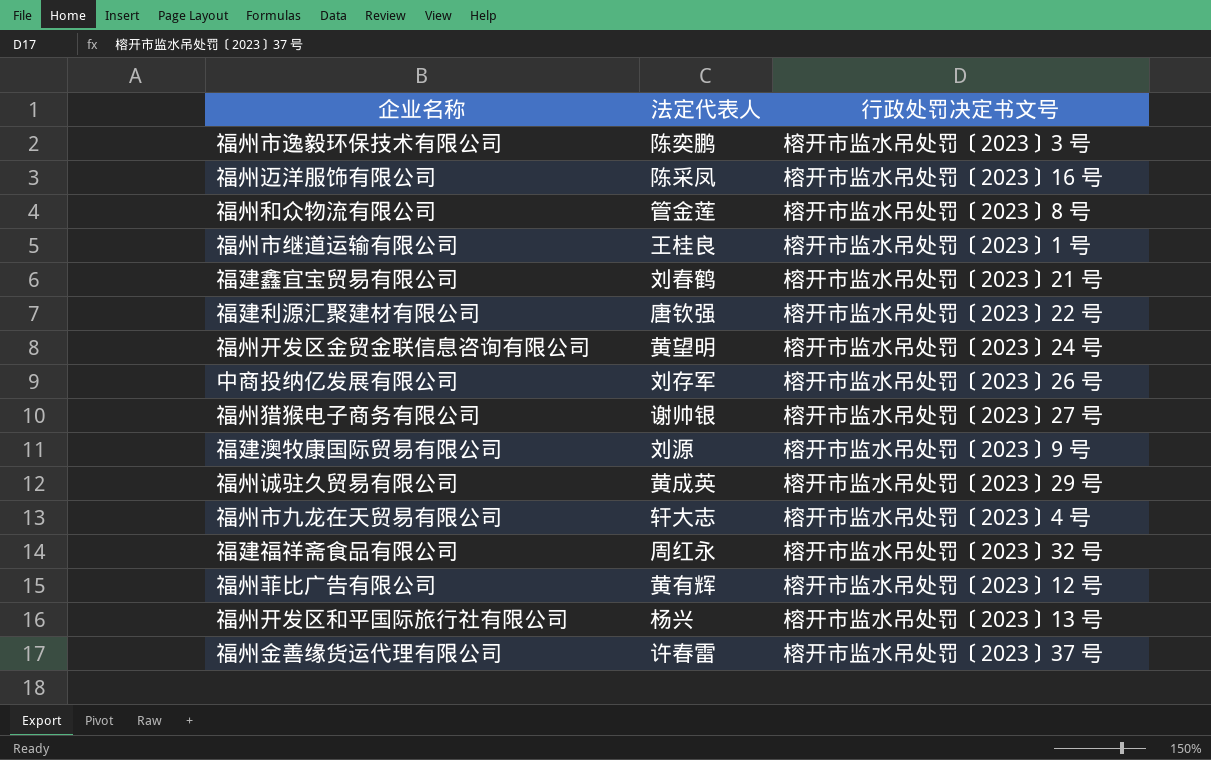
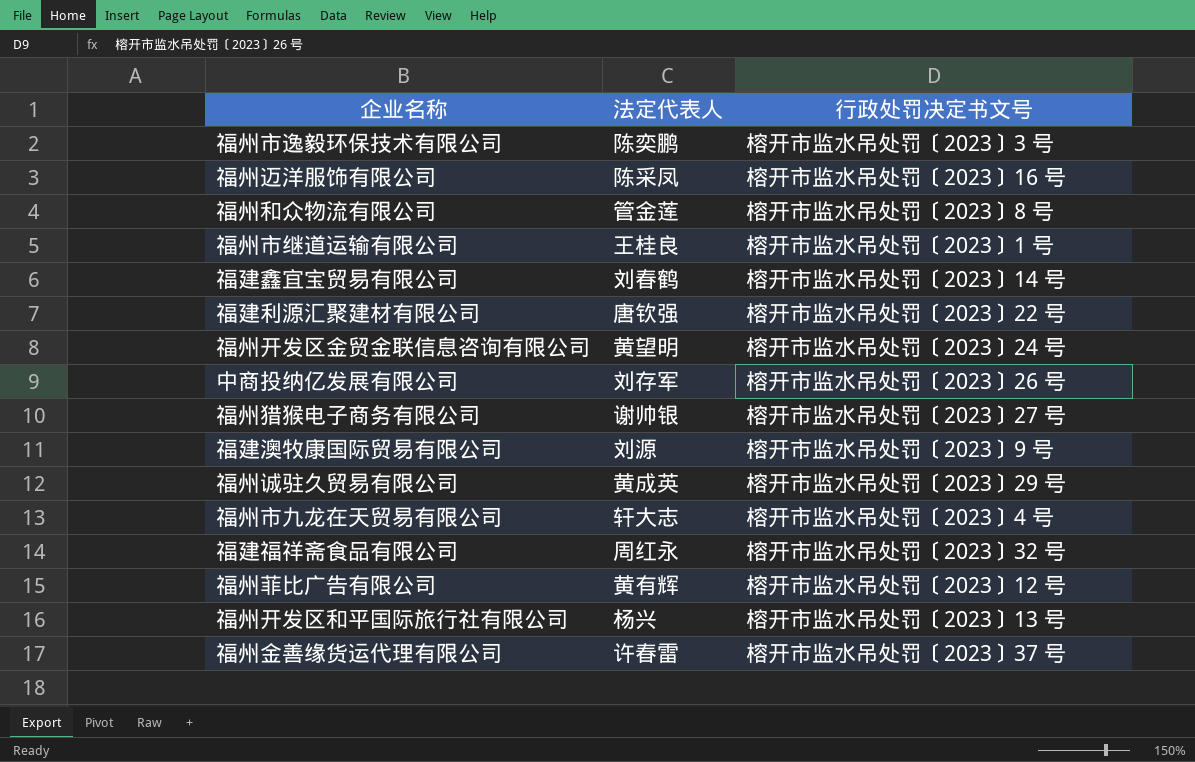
福建鑫宜宝贸易有限公司 | 行政处罚决定书文号: 榕开市监水吊处罚〔2023〕21 号 -> 榕开市监水吊处罚〔2023〕14 号

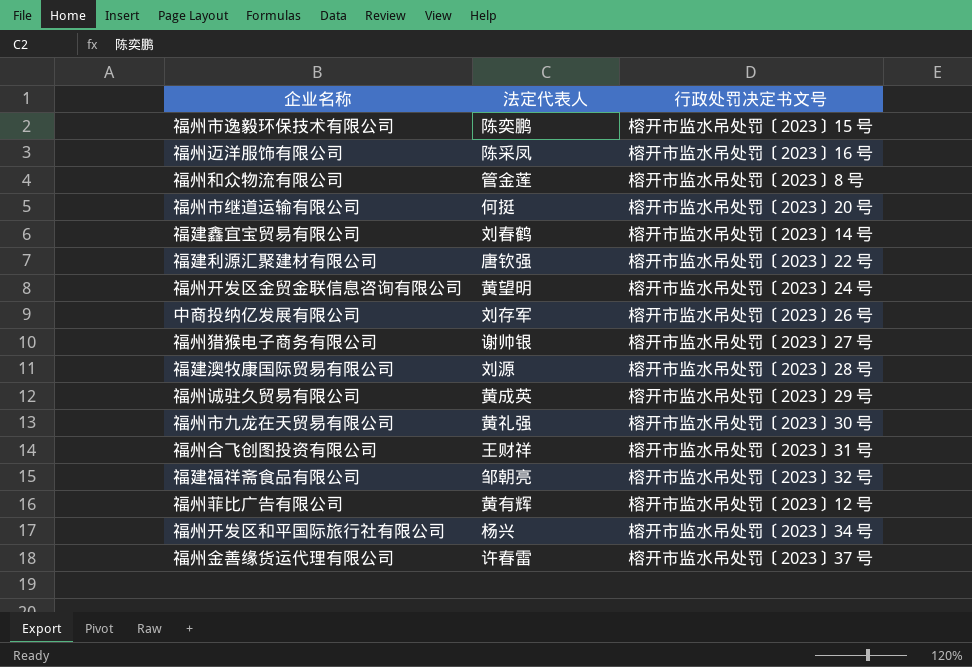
福州市逸毅环保技术有限公司 | 行政处罚决定书文号: 榕开市监水吊处罚〔2023〕3 号 -> 榕开市监水吊处罚〔2023〕15 号
福州市继道运输有限公司 | 法定代表人: 王桂良 -> 何挺
福州市继道运输有限公司 | 行政处罚决定书文号: 榕开市监水吊处罚〔2023〕1 号 -> 榕开市监水吊处罚〔2023〕20 号
福建澳牧康国际贸易有限公司 | 行政处罚决定书文号: 榕开市监水吊处罚〔2023〕9 号 -> 榕开市监水吊处罚〔2023〕28 号
福州市九龙在天贸易有限公司 | 法定代表人: 轩大志 -> 黄礼强
福州市九龙在天贸易有限公司 | 行政处罚决定书文号: 榕开市监水吊处罚〔2023〕4 号 -> 榕开市监水吊处罚〔2023〕30 号
row 福州合飞创图投资有限公司: none -> 王财祥 | 榕开市监水吊处罚〔2023〕31 号
福建福祥斋食品有限公司 | 法定代表人: 周红永 -> 邹朝亮
福州开发区和平国际旅行社有限公司 | 行政处罚决定书文号: 榕开市监水吊处罚〔2023〕13 号 -> 榕开市监水吊处罚〔2023〕34 号

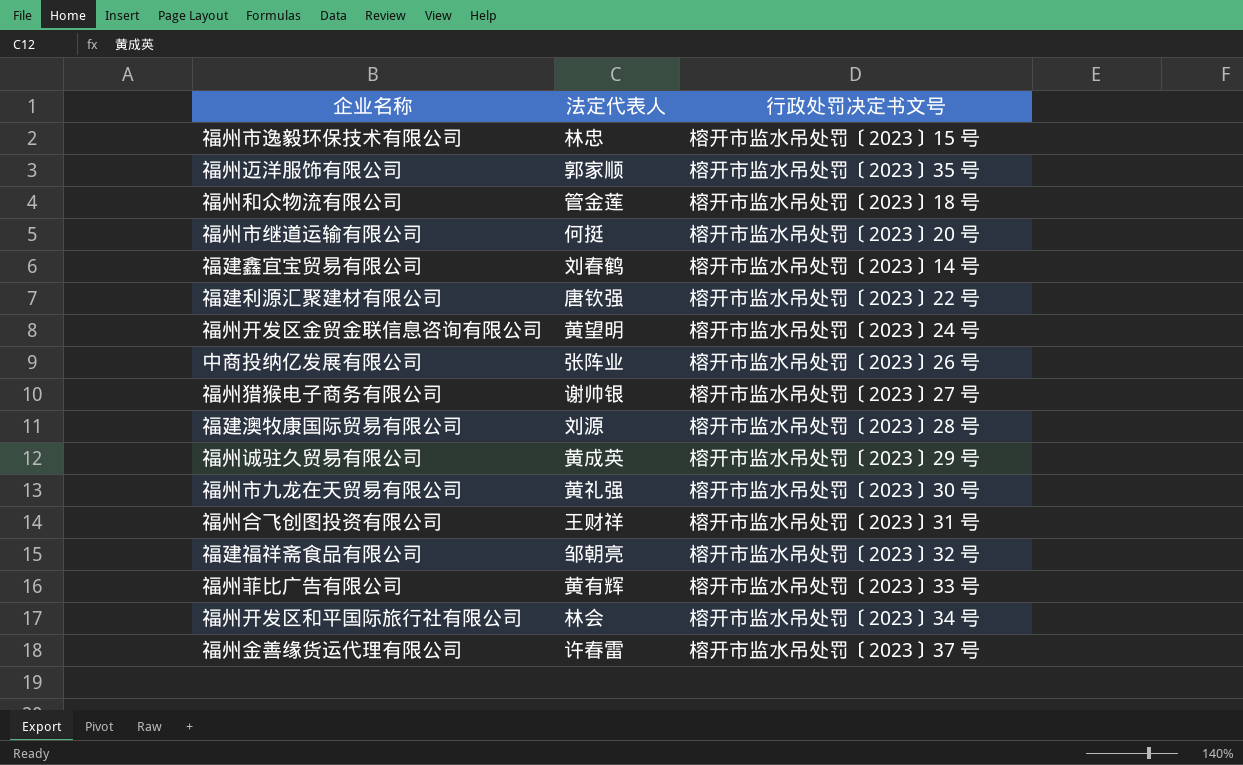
福州市逸毅环保技术有限公司 | 法定代表人: 陈奕鹏 -> 林忠
福州迈洋服饰有限公司 | 法定代表人: 陈采凤 -> 郭家顺
福州迈洋服饰有限公司 | 行政处罚决定书文号: 榕开市监水吊处罚〔2023〕16 号 -> 榕开市监水吊处罚〔2023〕35 号
福州和众物流有限公司 | 行政处罚决定书文号: 榕开市监水吊处罚〔2023〕8 号 -> 榕开市监水吊处罚〔2023〕18 号
中商投纳亿发展有限公司 | 法定代表人: 刘存军 -> 张阵业
福州菲比广告有限公司 | 行政处罚决定书文号: 榕开市监水吊处罚〔2023〕12 号 -> 榕开市监水吊处罚〔2023〕33 号
福州开发区和平国际旅行社有限公司 | 法定代表人: 杨兴 -> 林会

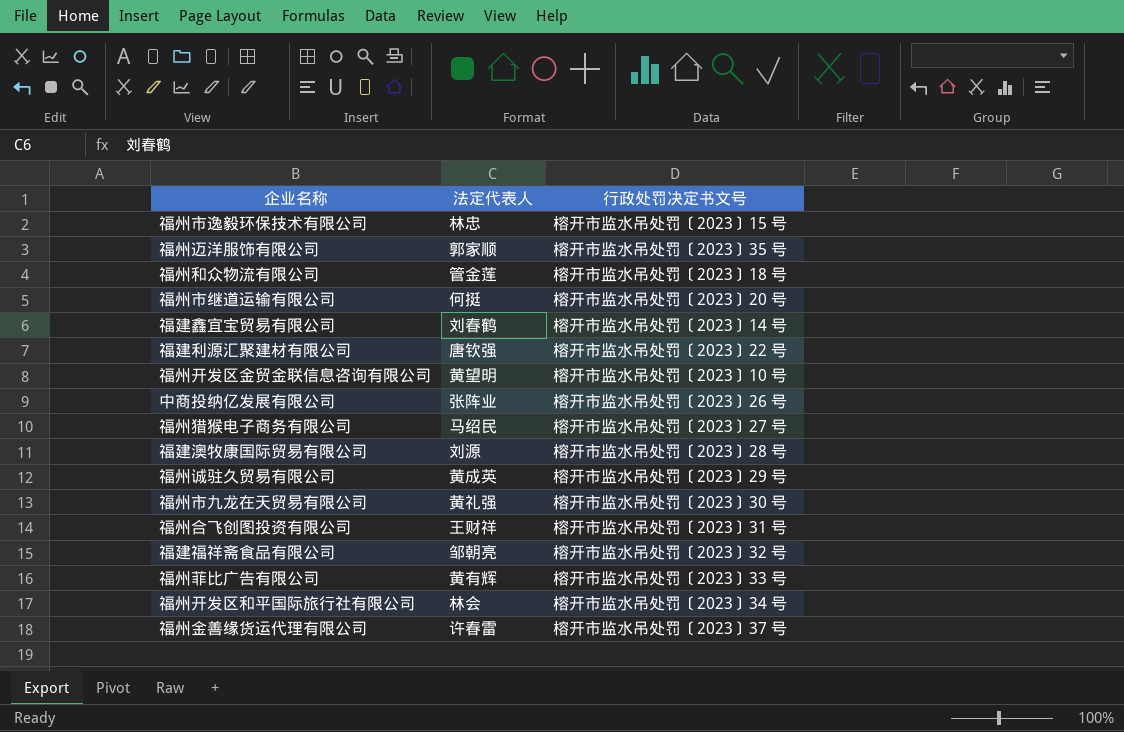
福州开发区金贸金联信息咨询有限公司 | 行政处罚决定书文号: 榕开市监水吊处罚〔2023〕24 号 -> 榕开市监水吊处罚〔2023〕10 号
福州猎猴电子商务有限公司 | 法定代表人: 谢帅银 -> 马绍民

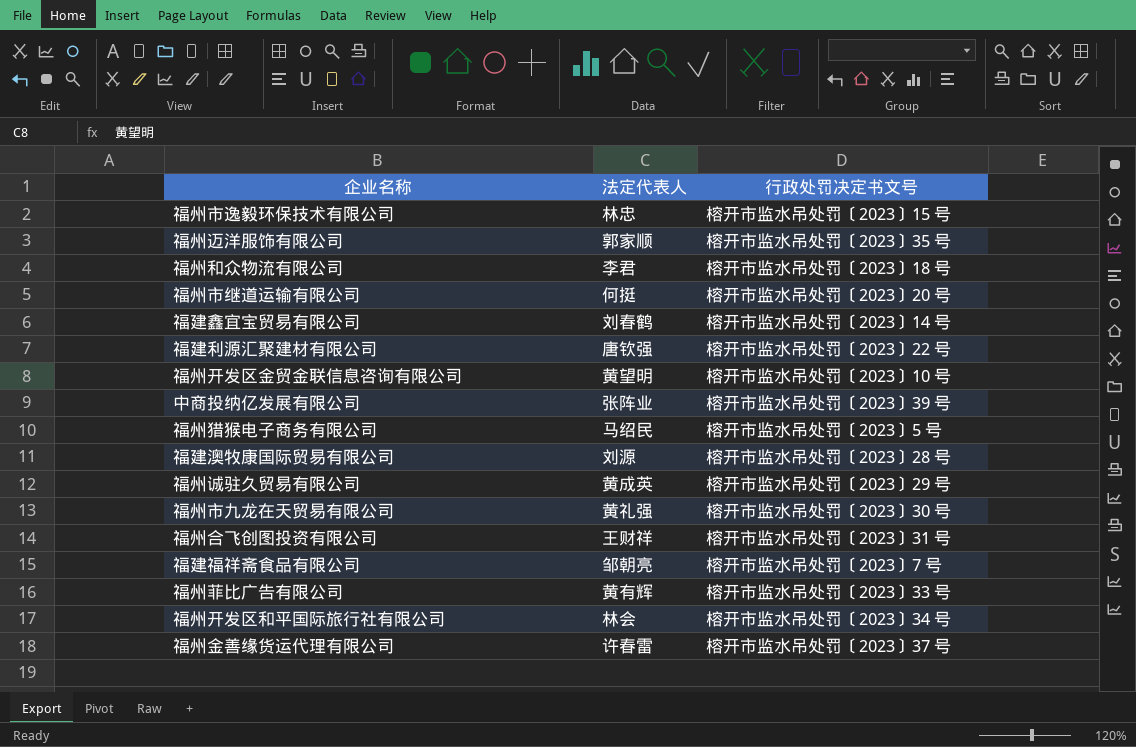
福州和众物流有限公司 | 法定代表人: 管金莲 -> 李君
中商投纳亿发展有限公司 | 行政处罚决定书文号: 榕开市监水吊处罚〔2023〕26 号 -> 榕开市监水吊处罚〔2023〕39 号
福州猎猴电子商务有限公司 | 行政处罚决定书文号: 榕开市监水吊处罚〔2023〕27 号 -> 榕开市监水吊处罚〔2023〕5 号
福建福祥斋食品有限公司 | 行政处罚决定书文号: 榕开市监水吊处罚〔2023〕32 号 -> 榕开市监水吊处罚〔2023〕7 号

